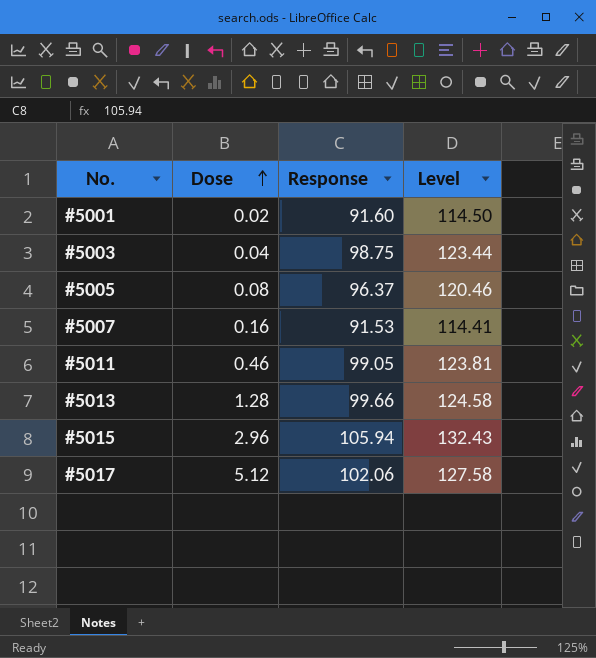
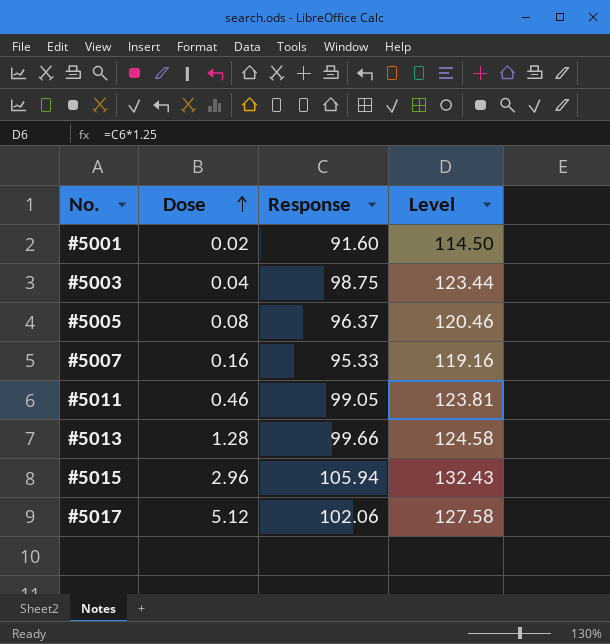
#5007 | Response: 91.53 -> 95.33
#5007 | Level: 114.41 -> 119.16

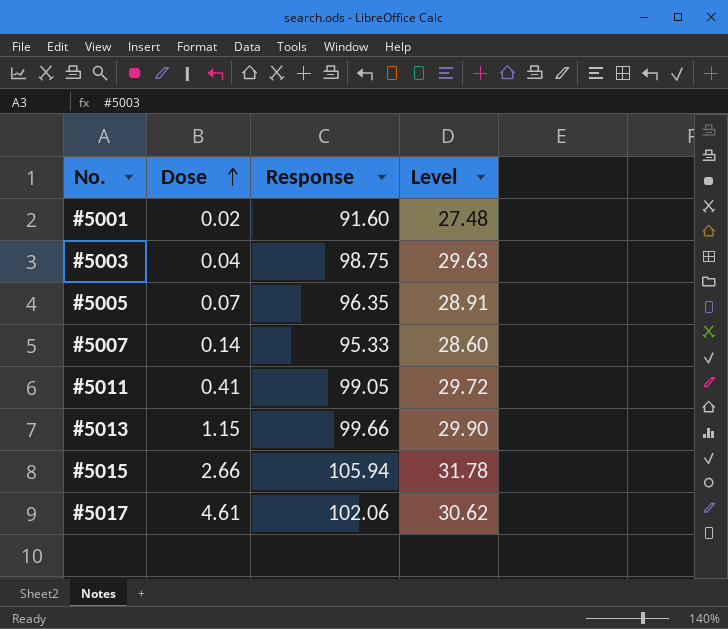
column Level | formula: [Response] * 1.25 -> [Response] * 0.3
#5005 | Dose: 0.08 -> 0.07
#5005 | Response: 96.37 -> 96.35
#5007 | Dose: 0.16 -> 0.14
#5011 | Dose: 0.46 -> 0.41
#5013 | Dose: 1.28 -> 1.15
#5015 | Dose: 2.96 -> 2.66
#5017 | Dose: 5.12 -> 4.61

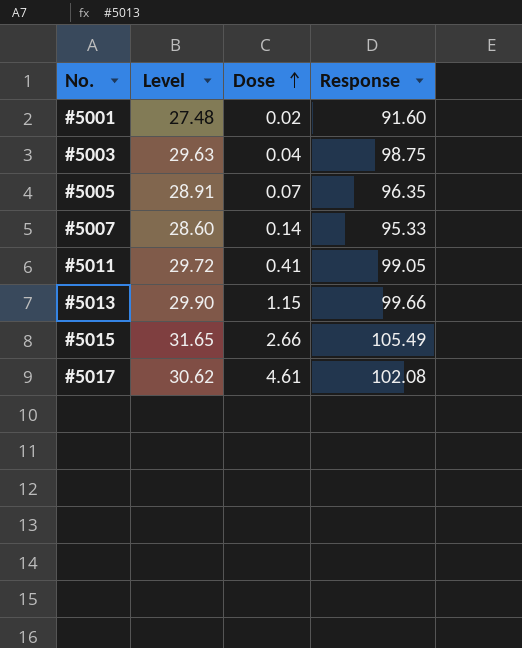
column Level | position: 4 -> 2
#5015 | Level: 31.78 -> 31.65
#5015 | Response: 105.94 -> 105.49
#5017 | Response: 102.06 -> 102.08

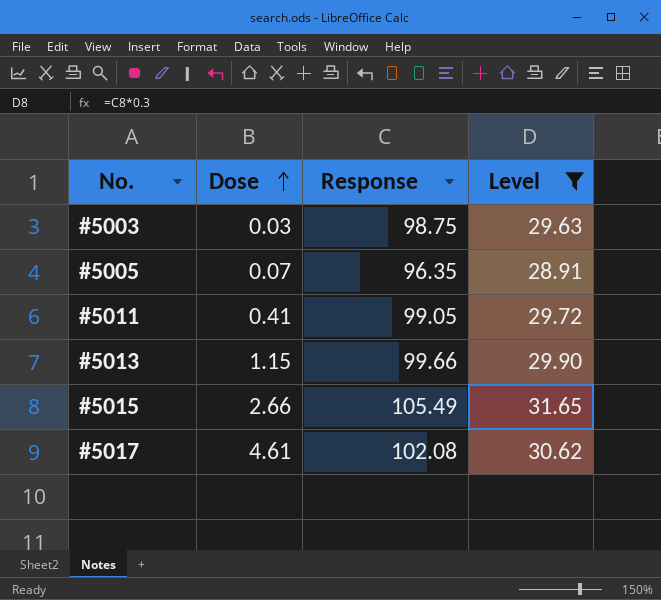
filter: none -> Level >= 28.91
column Level | position: 2 -> 4
#5003 | Dose: 0.04 -> 0.03

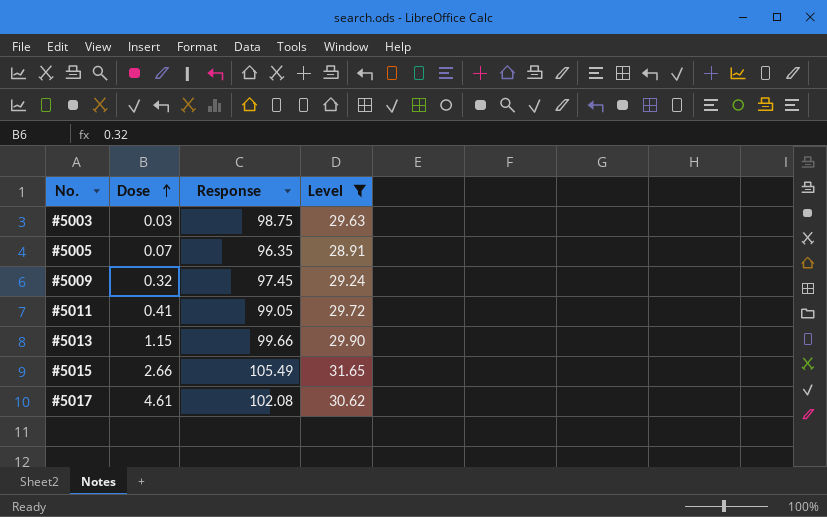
row #5009: none -> 0.32 | 97.45 | 29.24

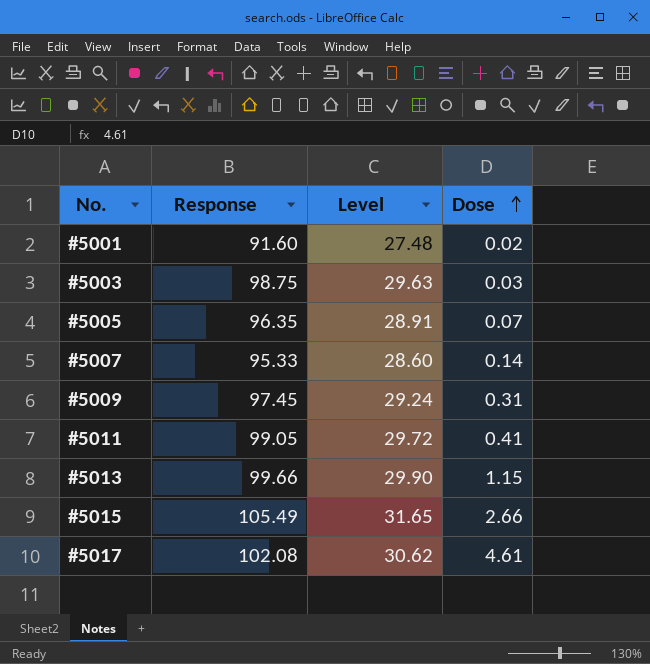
filter: Level >= 28.91 -> none
column Dose | position: 2 -> 4
#5009 | Dose: 0.32 -> 0.31

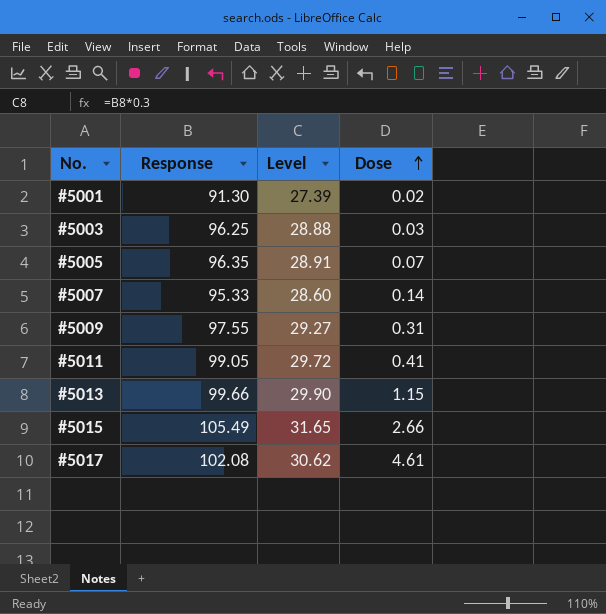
#5001 | Response: 91.60 -> 91.30
#5001 | Level: 27.48 -> 27.39
#5003 | Response: 98.75 -> 96.25
#5003 | Level: 29.63 -> 28.88
#5009 | Response: 97.45 -> 97.55
#5009 | Level: 29.24 -> 29.27

